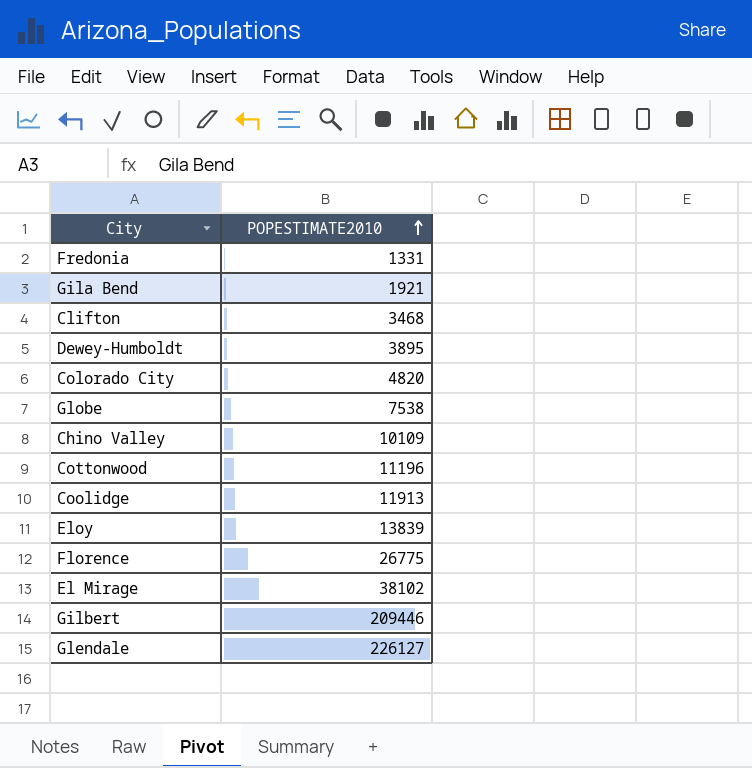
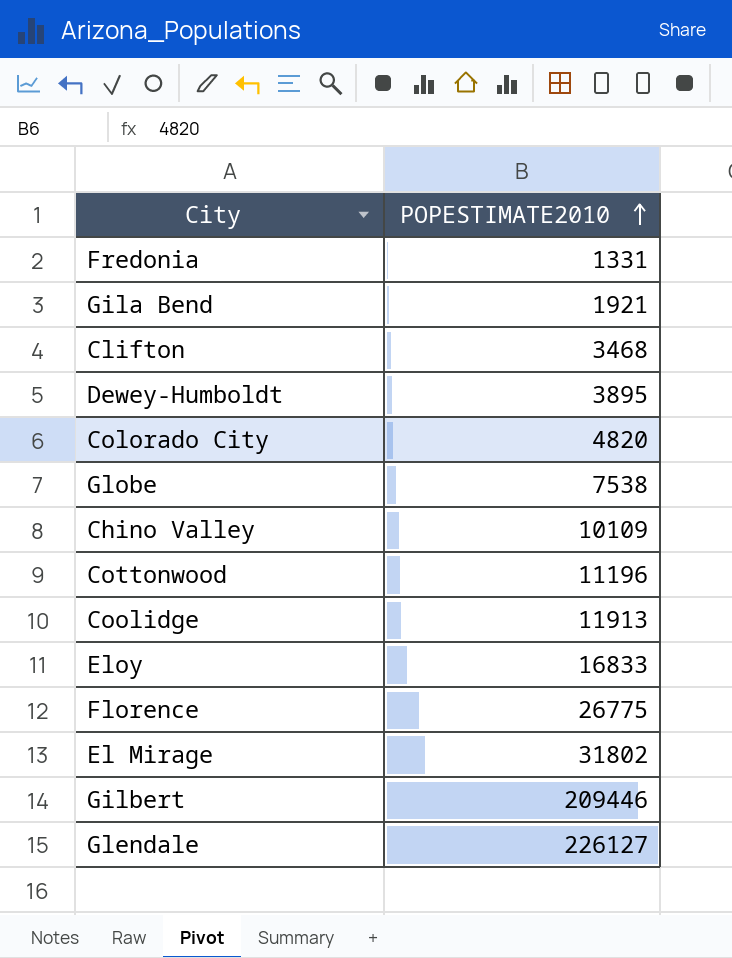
Eloy | POPESTIMATE2010: 13839 -> 16833
El Mirage | POPESTIMATE2010: 38102 -> 31802

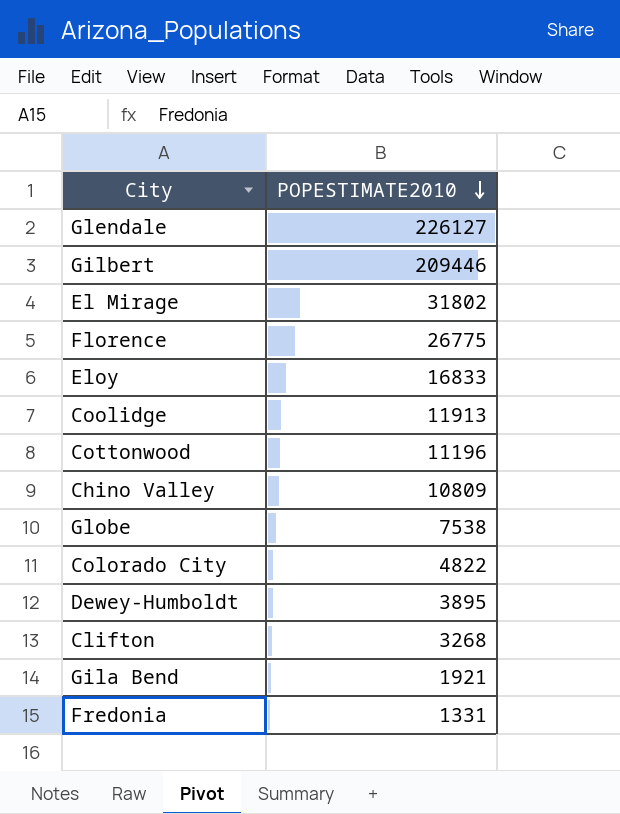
row order: POPESTIMATE2010 ascending -> POPESTIMATE2010 descending
Chino Valley | POPESTIMATE2010: 10109 -> 10809
Colorado City | POPESTIMATE2010: 4820 -> 4822
Clifton | POPESTIMATE2010: 3468 -> 3268

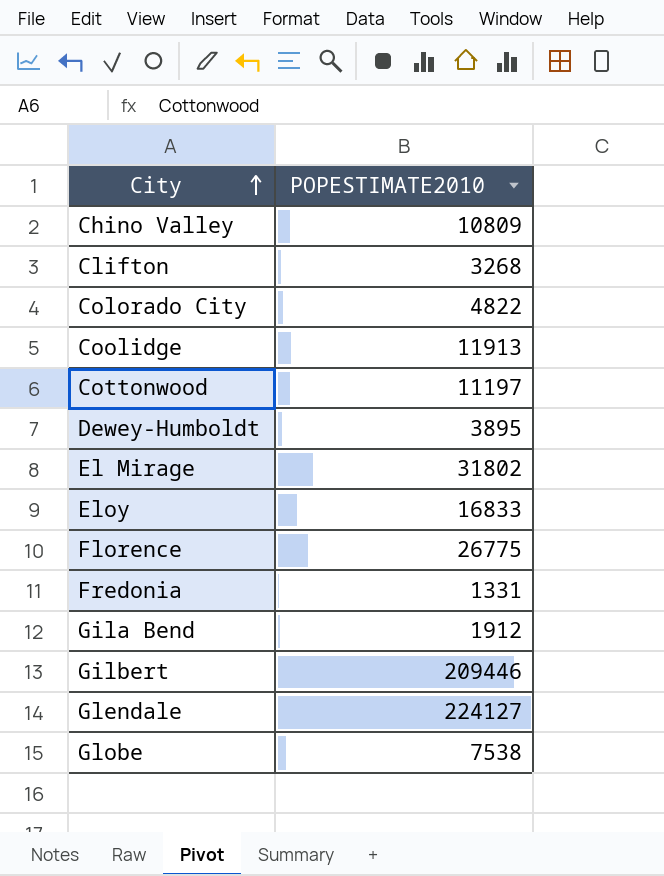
row order: POPESTIMATE2010 descending -> City ascending
Cottonwood | POPESTIMATE2010: 11196 -> 11197
Gila Bend | POPESTIMATE2010: 1921 -> 1912
Glendale | POPESTIMATE2010: 226127 -> 224127

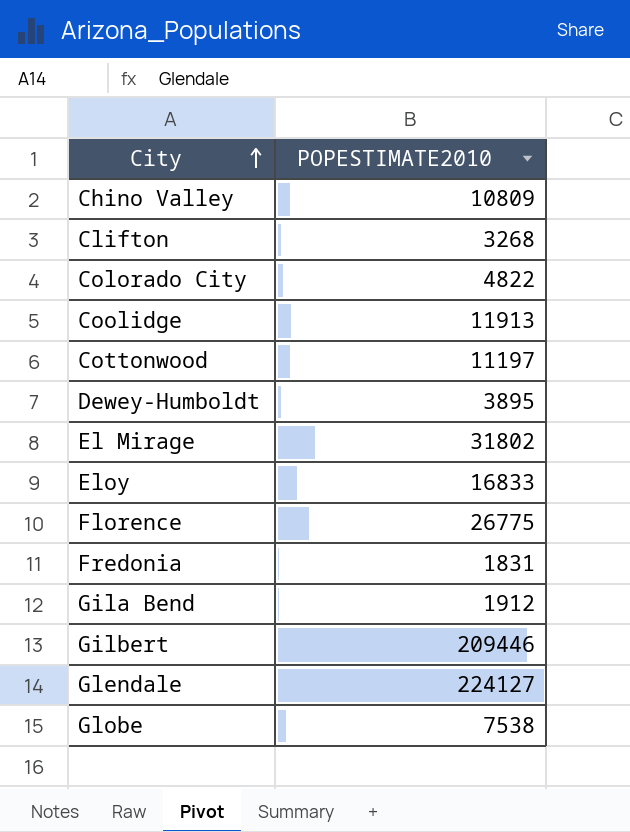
Fredonia | POPESTIMATE2010: 1331 -> 1831

